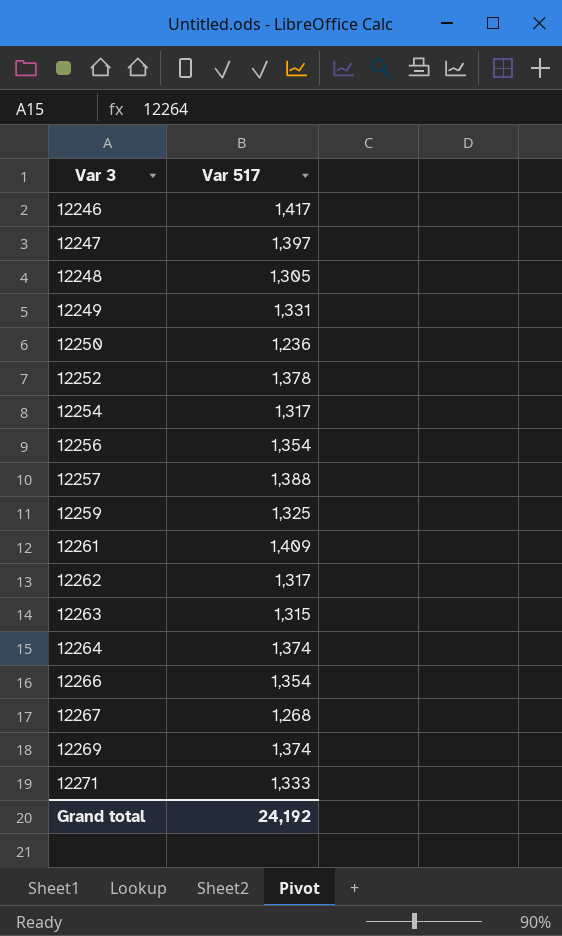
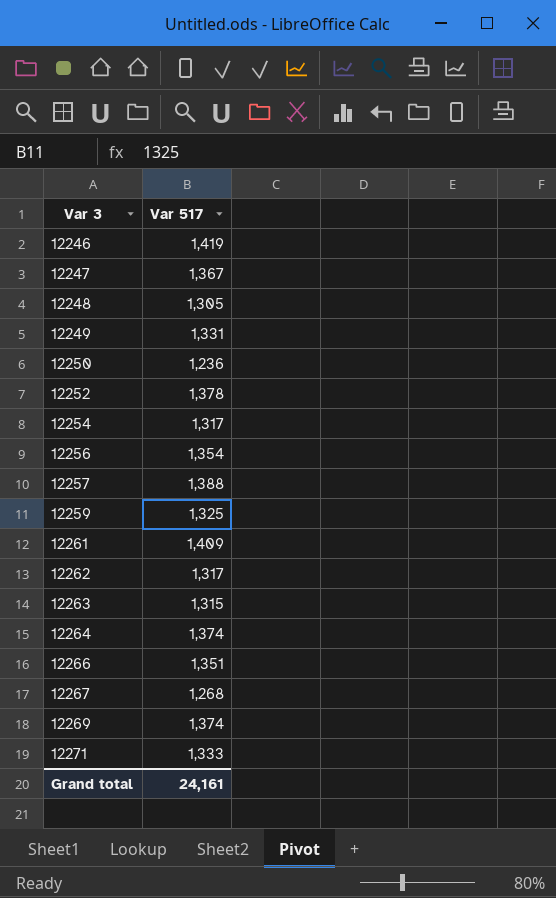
12246 | Var 517: 1,417 -> 1,419
12247 | Var 517: 1,397 -> 1,367
12266 | Var 517: 1,354 -> 1,351
Grand total | Var 517: 24,192 -> 24,161

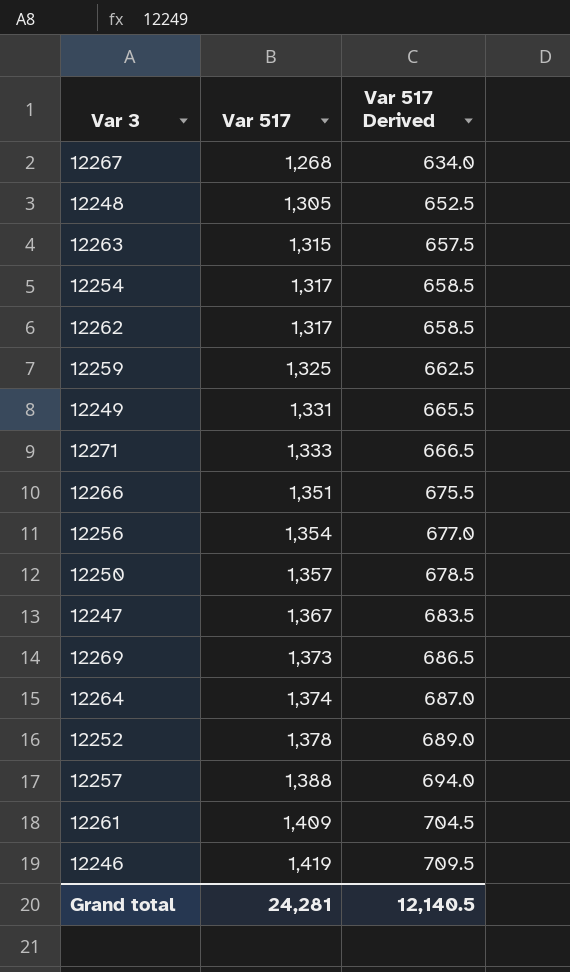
row order: Var 3 ascending -> Var 517 ascending
column Var 517 Derived | formula: none -> [Var 517] * 0.5
12250 | Var 517: 1,236 -> 1,357
12269 | Var 517: 1,374 -> 1,373
Grand total | Var 517: 24,161 -> 24,281

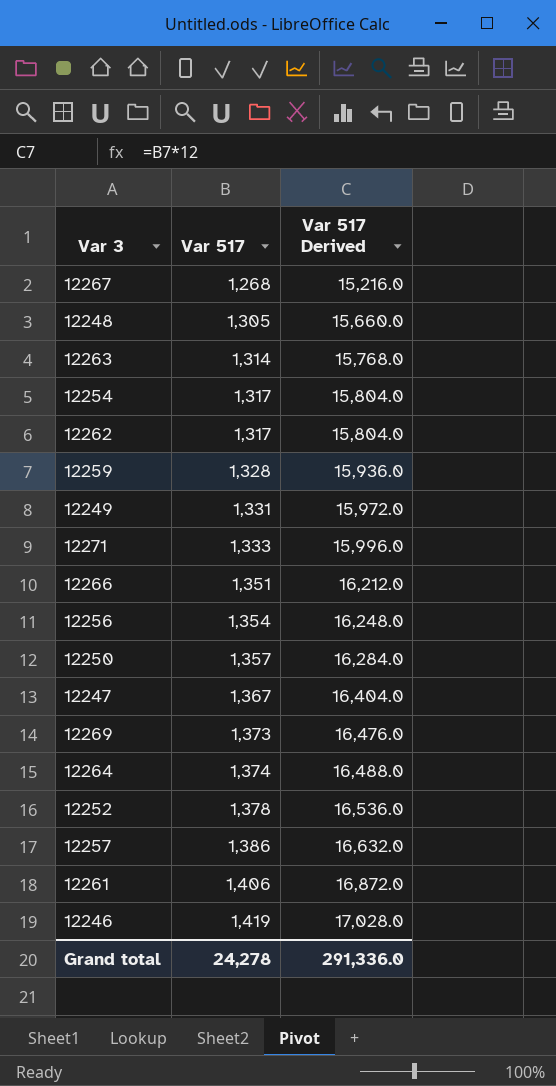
column Var 517 Derived | formula: [Var 517] * 0.5 -> [Var 517] * 12
12263 | Var 517: 1,315 -> 1,314
12259 | Var 517: 1,325 -> 1,328
12257 | Var 517: 1,388 -> 1,386
12261 | Var 517: 1,409 -> 1,406
Grand total | Var 517: 24,281 -> 24,278
Grand total | Var 517 Derived: 12,140.5 -> 291,336.0

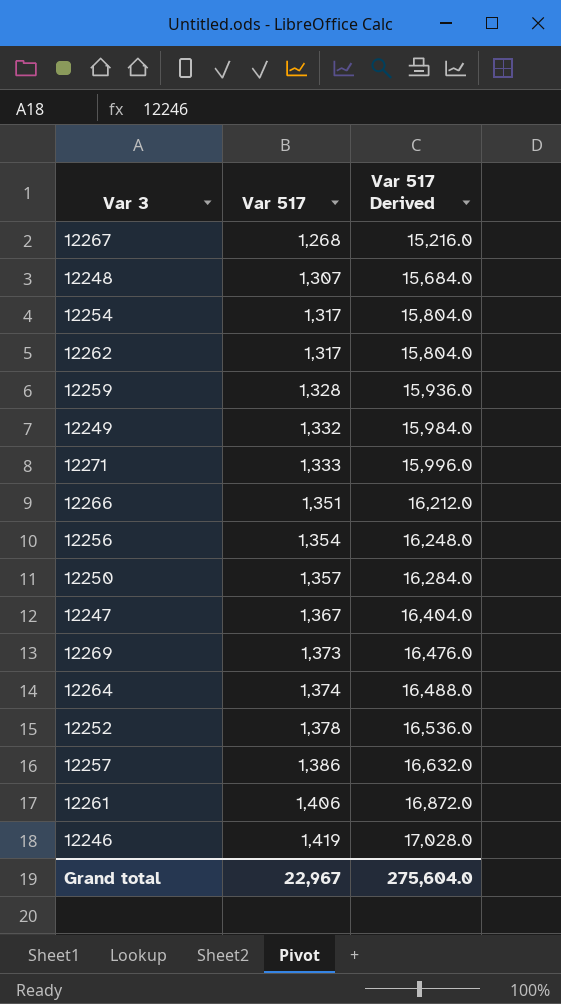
row 12263: 1,314 | 15,768.0 -> none
12248 | Var 517: 1,305 -> 1,307
12248 | Var 517 Derived: 15,660.0 -> 15,684.0
12249 | Var 517: 1,331 -> 1,332
12249 | Var 517 Derived: 15,972.0 -> 15,984.0
Grand total | Var 517: 24,278 -> 22,967
Grand total | Var 517 Derived: 291,336.0 -> 275,604.0

